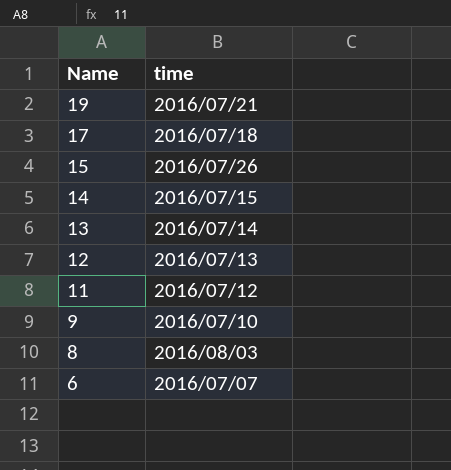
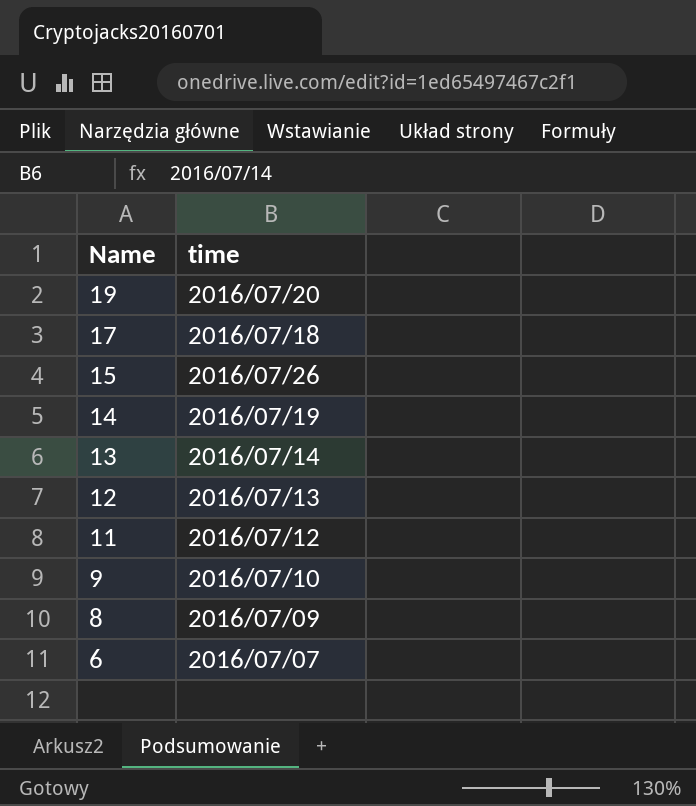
19 | time: 2016/07/21 -> 2016/07/20
14 | time: 2016/07/15 -> 2016/07/19
8 | time: 2016/08/03 -> 2016/07/09

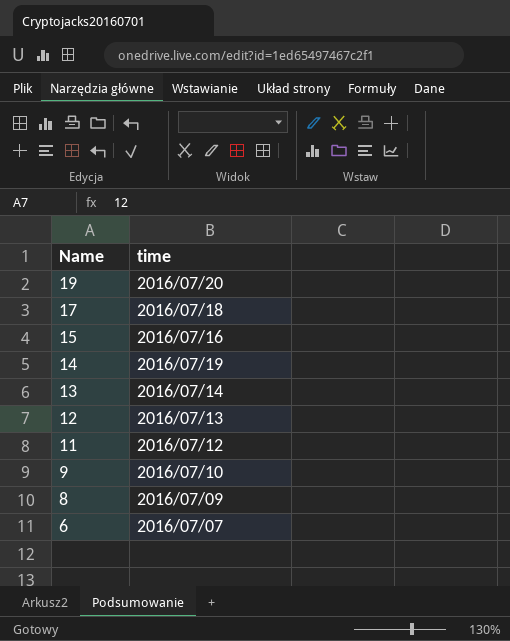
15 | time: 2016/07/26 -> 2016/07/16

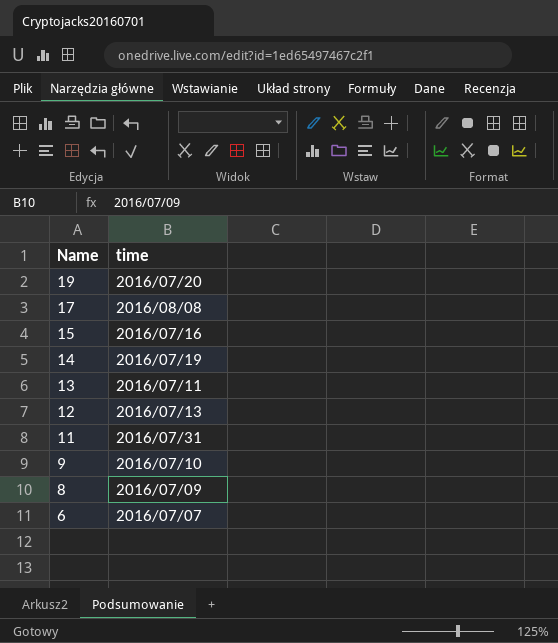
17 | time: 2016/07/18 -> 2016/08/08
13 | time: 2016/07/14 -> 2016/07/11
11 | time: 2016/07/12 -> 2016/07/31

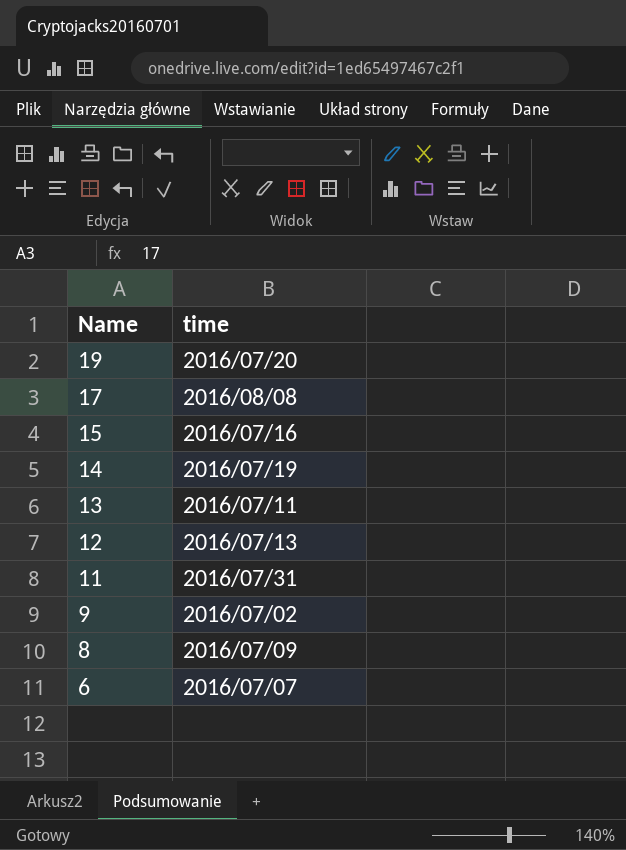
9 | time: 2016/07/10 -> 2016/07/02

